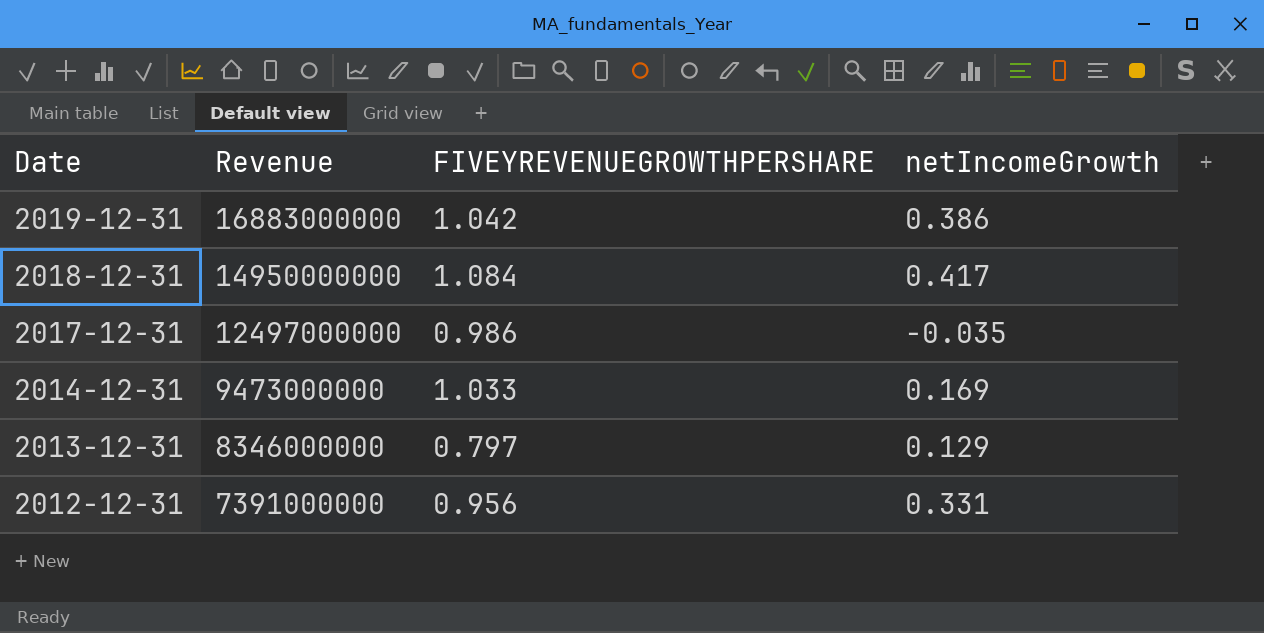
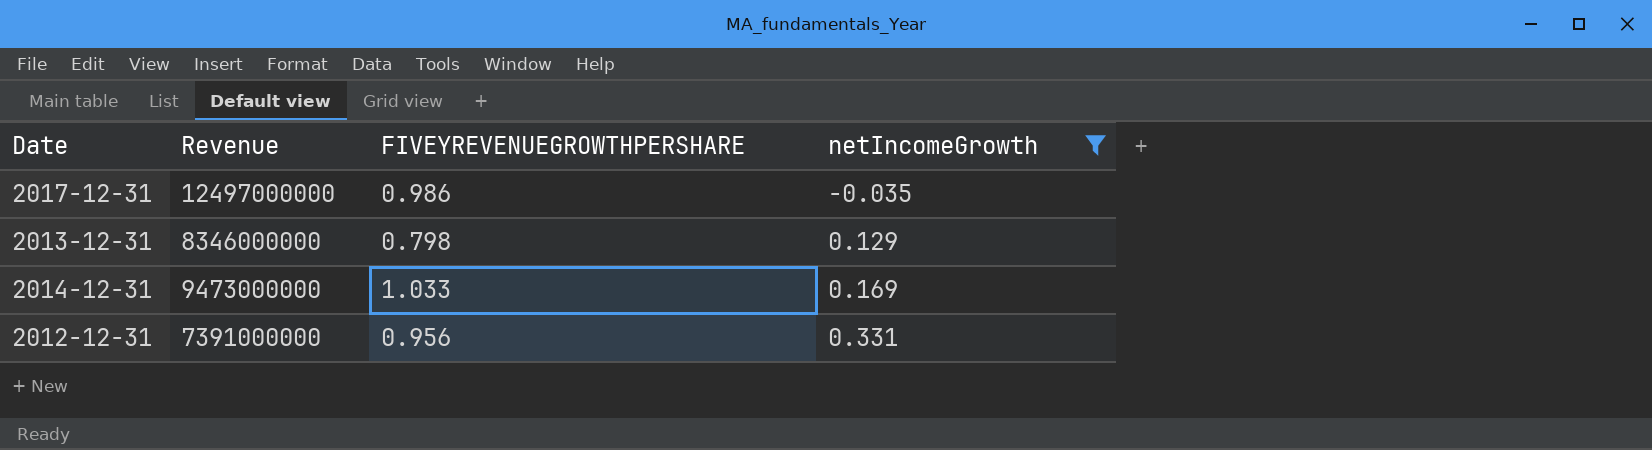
filter: none -> netIncomeGrowth <= 0.331
row order: Date descending -> netIncomeGrowth ascending
2013-12-31 | FIVEYREVENUEGROWTHPERSHARE: 0.797 -> 0.798

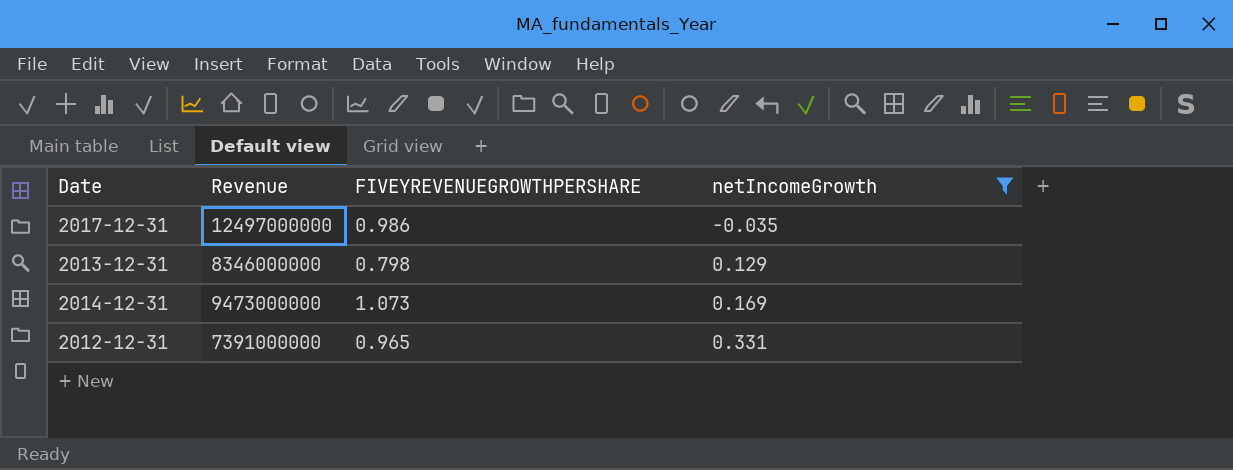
2014-12-31 | FIVEYREVENUEGROWTHPERSHARE: 1.033 -> 1.073
2012-12-31 | FIVEYREVENUEGROWTHPERSHARE: 0.956 -> 0.965

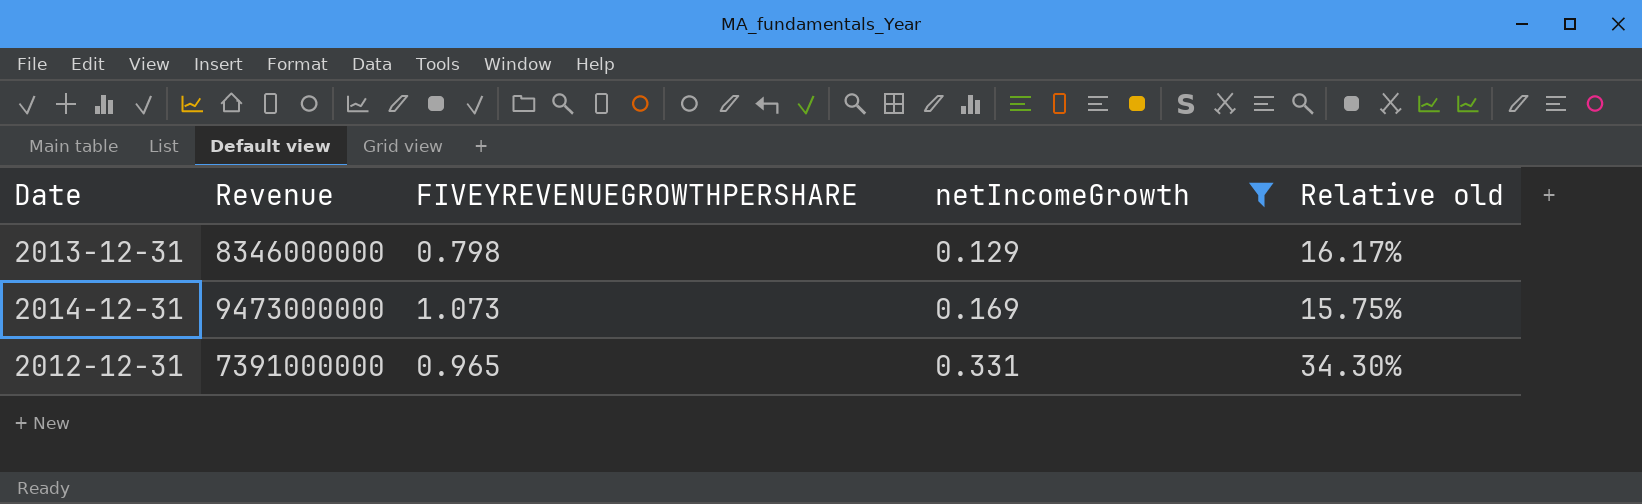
column Relative old | formula: none -> [netIncomeGrowth] / [FIVEYREVENUEGROWTHPERSHARE]
row 2017-12-31: 12497000000 | 0.986 | -0.035 -> none

